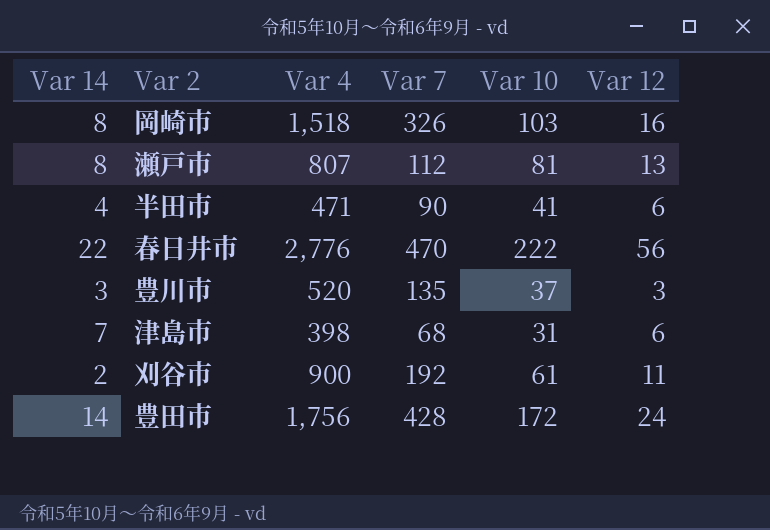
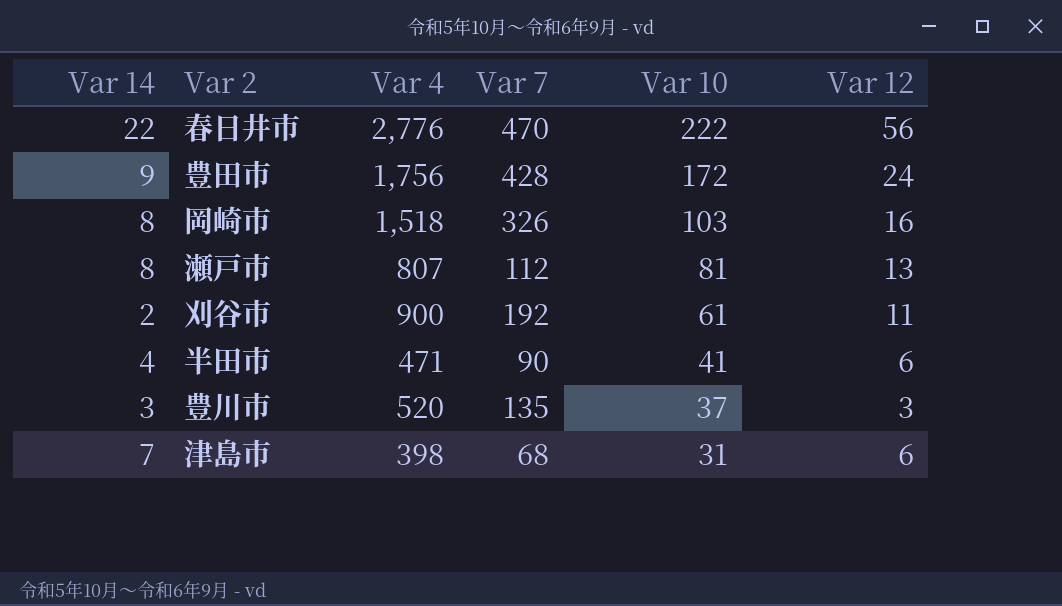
row order: none -> Var 10 descending
豊田市 | Var 14: 14 -> 9

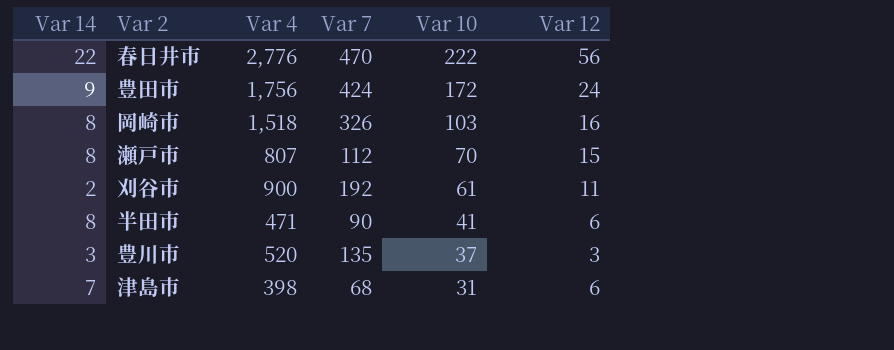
豊田市 | Var 7: 428 -> 424
瀬戸市 | Var 10: 81 -> 70
瀬戸市 | Var 12: 13 -> 15
半田市 | Var 14: 4 -> 8

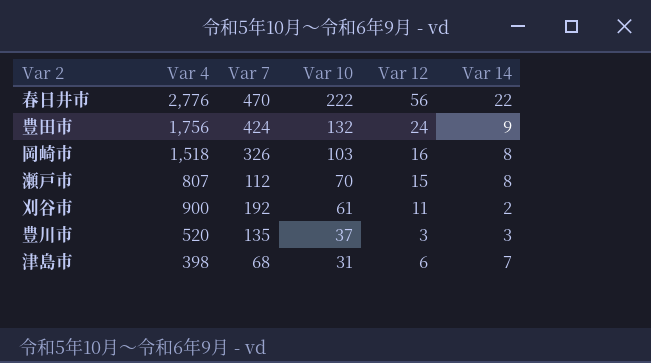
column Var 14 | position: 1 -> 6
row 半田市: 8 | 471 | 90 | 41 | 6 -> none
豊田市 | Var 10: 172 -> 132

